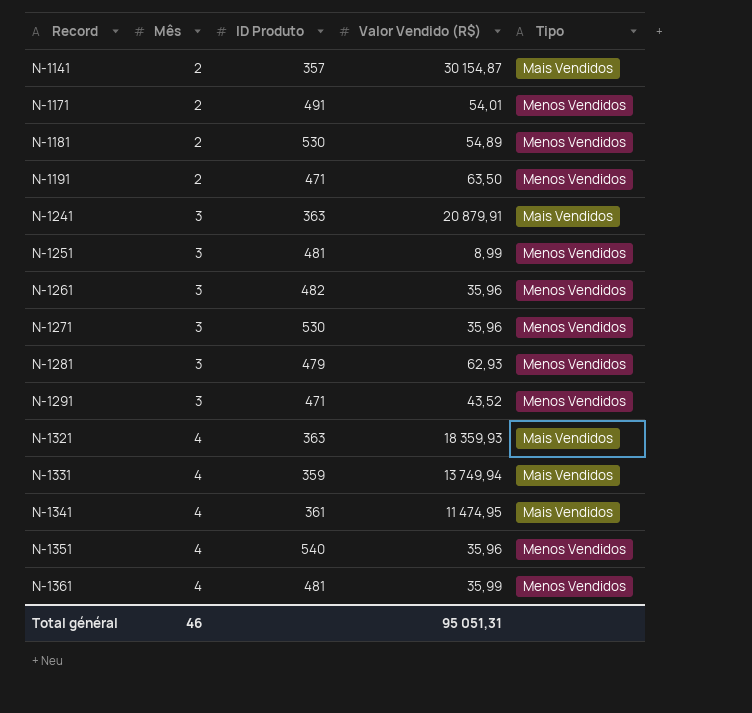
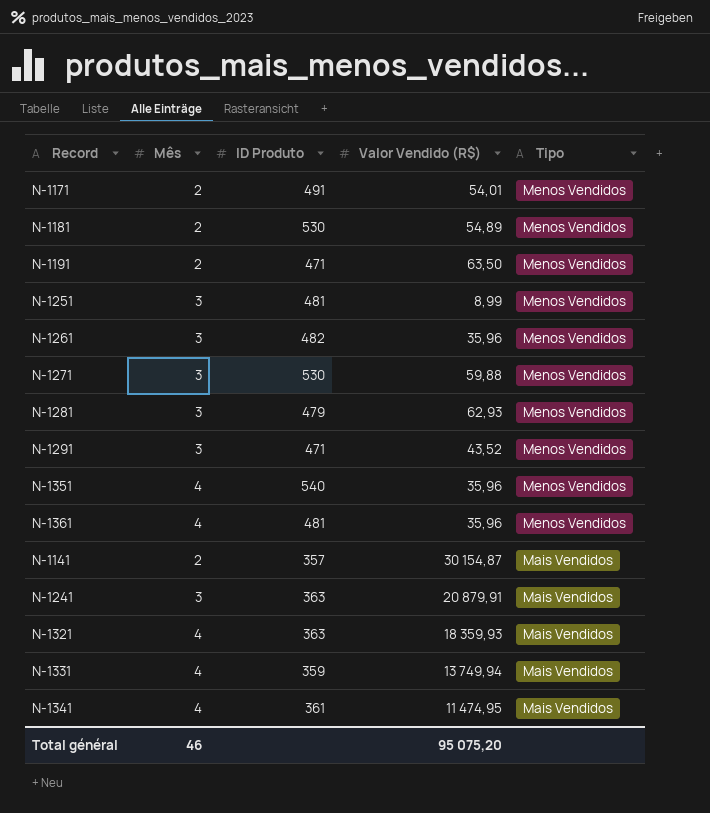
row order: Record ascending -> Tipo descending
N-1271 | Valor Vendido (R$): 35,96 -> 59,88
N-1361 | Valor Vendido (R$): 35,99 -> 35,96
Total général | Valor Vendido (R$): 95 051,31 -> 95 075,20

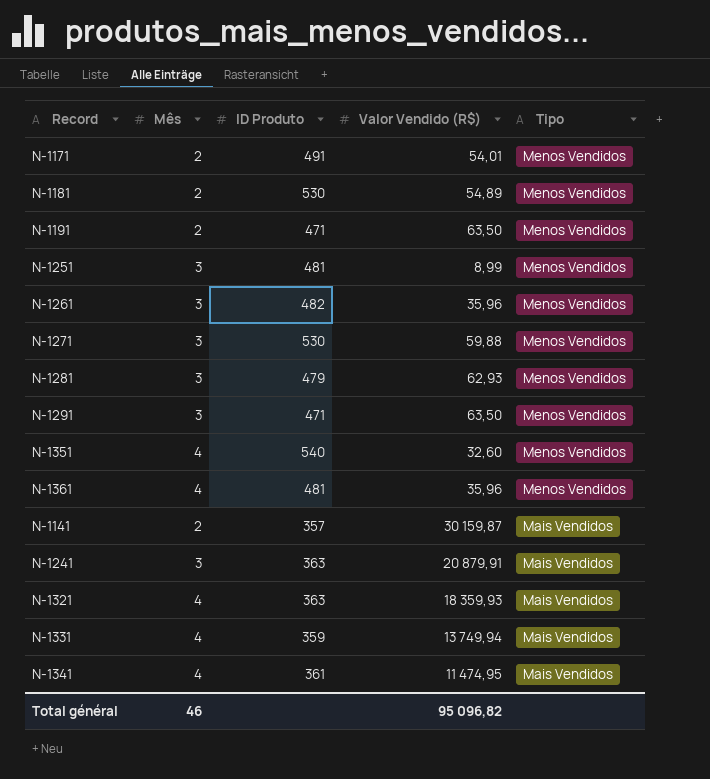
N-1291 | Valor Vendido (R$): 43,52 -> 63,50
N-1351 | Valor Vendido (R$): 35,96 -> 32,60
N-1141 | Valor Vendido (R$): 30 154,87 -> 30 159,87
Total général | Valor Vendido (R$): 95 075,20 -> 95 096,82

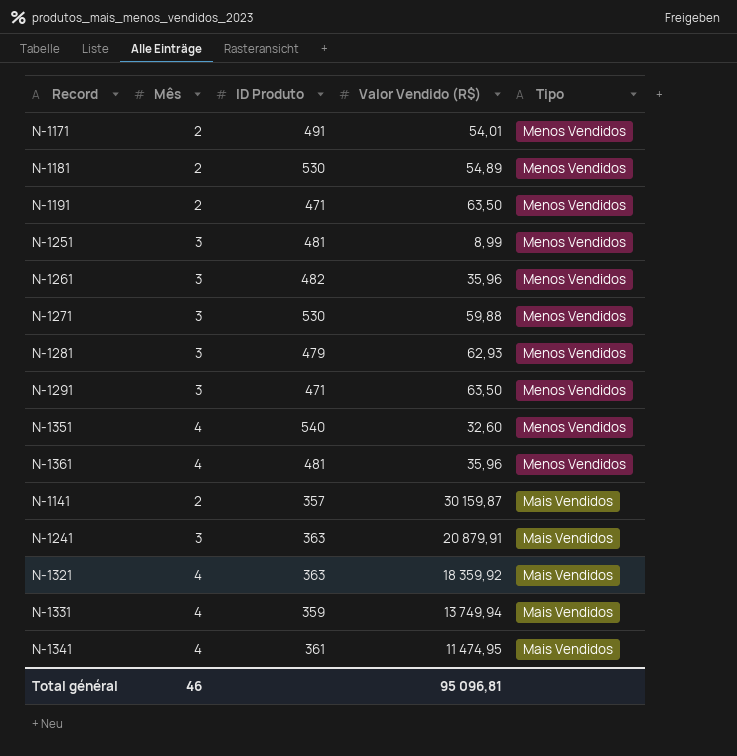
N-1321 | Valor Vendido (R$): 18 359,93 -> 18 359,92
Total général | Valor Vendido (R$): 95 096,82 -> 95 096,81

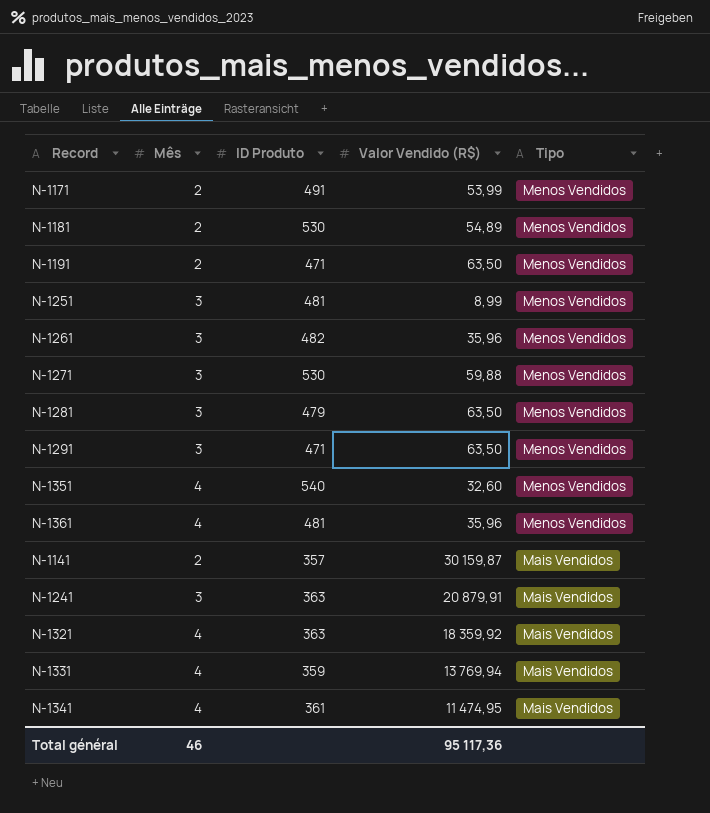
N-1171 | Valor Vendido (R$): 54,01 -> 53,99
N-1281 | Valor Vendido (R$): 62,93 -> 63,50
N-1331 | Valor Vendido (R$): 13 749,94 -> 13 769,94
Total général | Valor Vendido (R$): 95 096,81 -> 95 117,36

